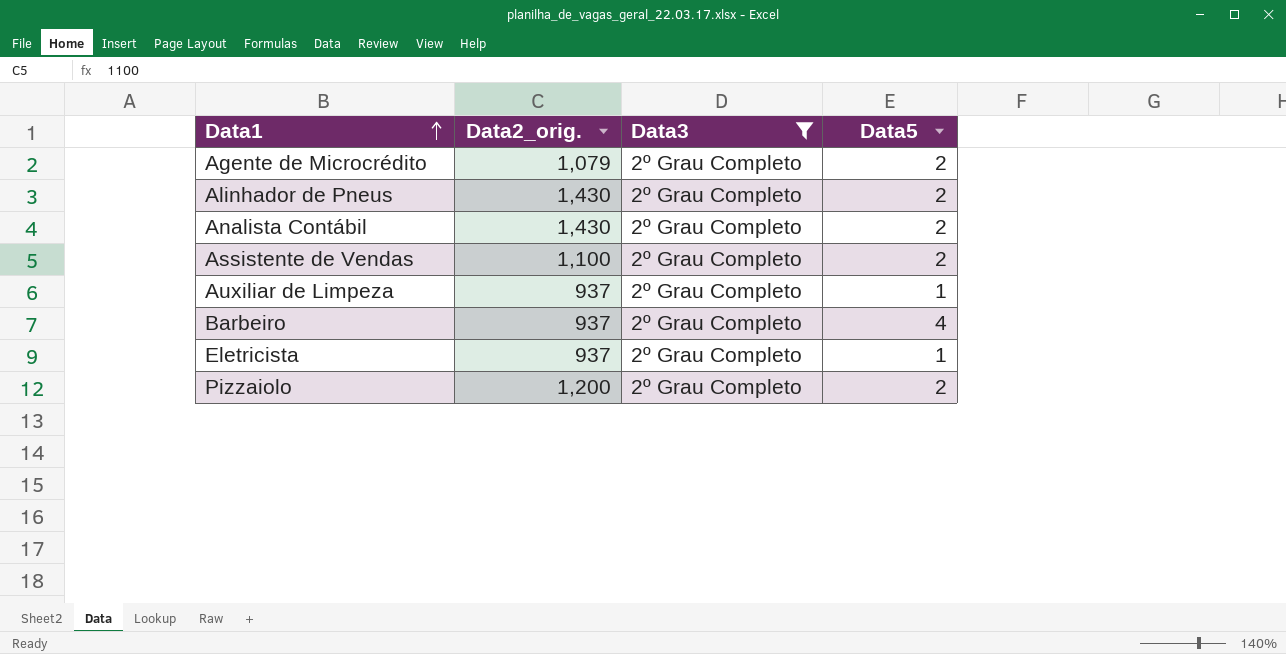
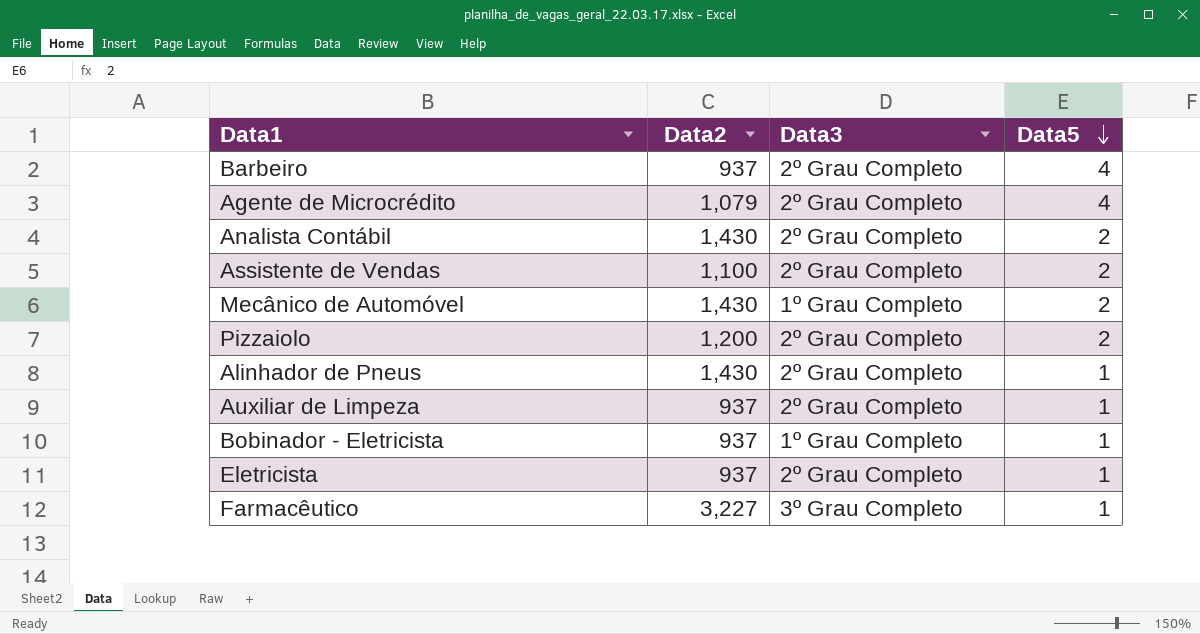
filter: Data3 = 2º Grau Completo -> none
row order: Data1 ascending -> Data5 descending
column name: Data2_orig. -> Data2
Agente de Microcrédito | Data5: 2 -> 4
Alinhador de Pneus | Data5: 2 -> 1

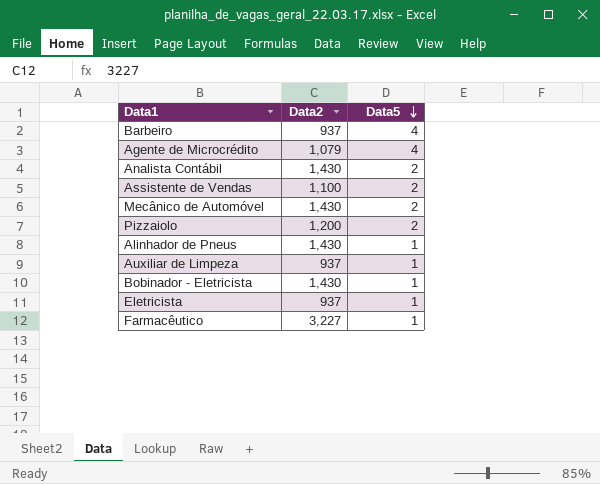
column Data3 | position: 3 -> none
Bobinador - Eletricista | Data2: 937 -> 1,430

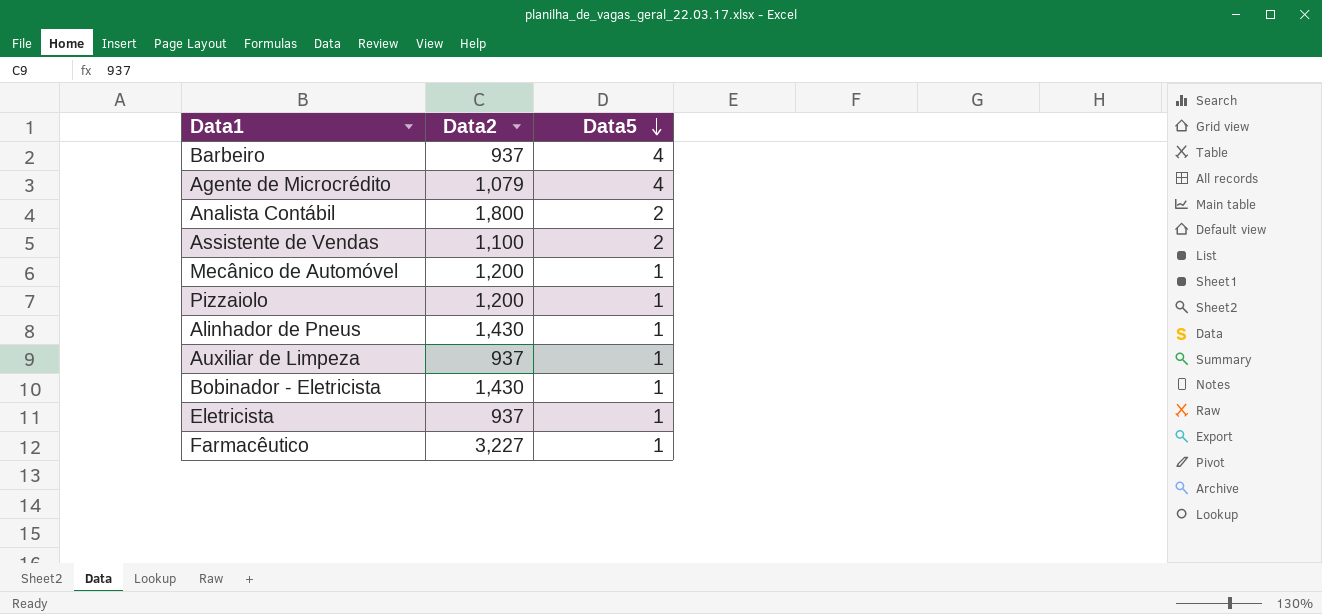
Analista Contábil | Data2: 1,430 -> 1,800
Mecânico de Automóvel | Data2: 1,430 -> 1,200
Mecânico de Automóvel | Data5: 2 -> 1
Pizzaiolo | Data5: 2 -> 1

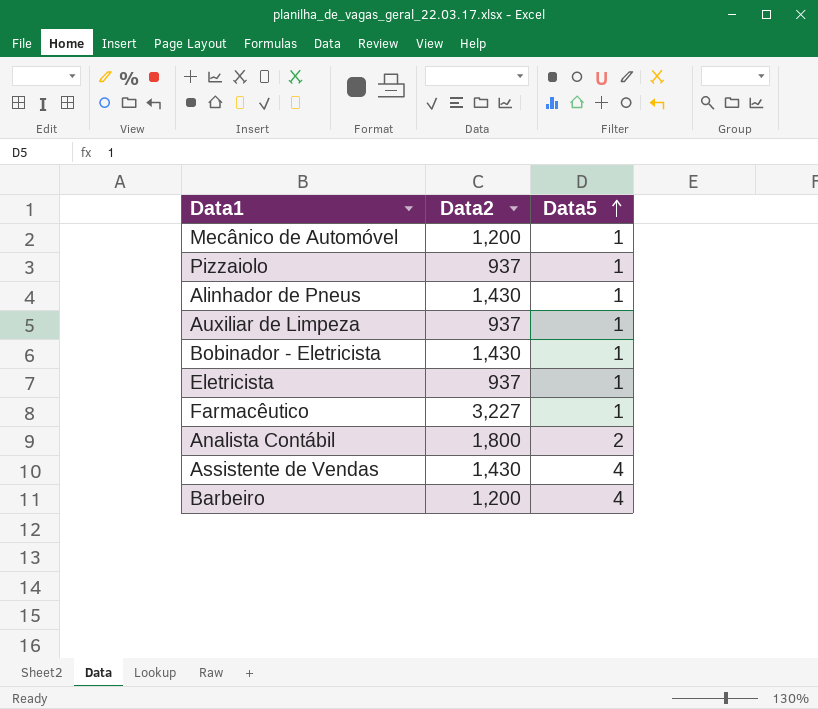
row order: Data5 descending -> Data5 ascending
row Agente de Microcrédito: 1,079 | 4 -> none
Pizzaiolo | Data2: 1,200 -> 937
Assistente de Vendas | Data2: 1,100 -> 1,430
Assistente de Vendas | Data5: 2 -> 4
Barbeiro | Data2: 937 -> 1,200

